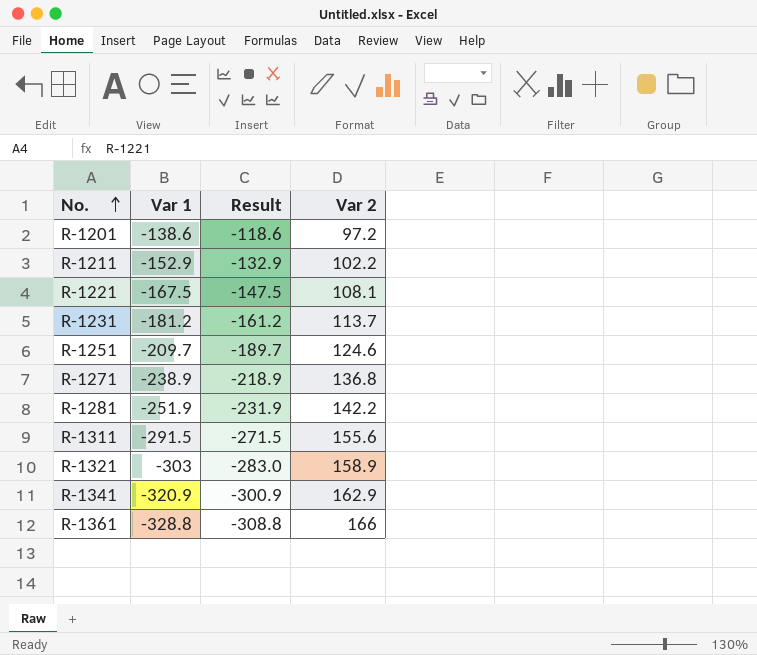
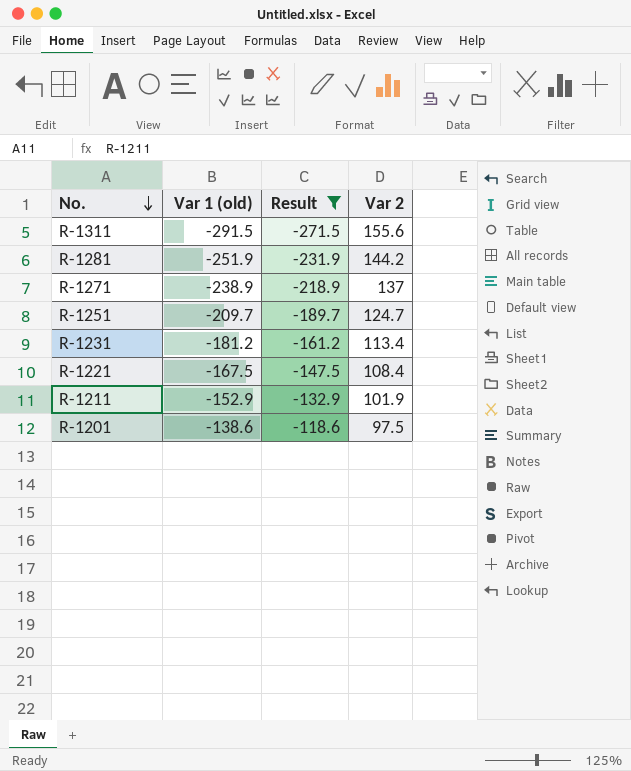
filter: none -> Result >= -271.5
row order: No. ascending -> No. descending
column name: Var 1 -> Var 1 (old)
R-1281 | Var 2: 142.2 -> 144.2
R-1271 | Var 2: 136.8 -> 137
R-1251 | Var 2: 124.6 -> 124.7
R-1231 | Var 2: 113.7 -> 113.4
R-1221 | Var 2: 108.1 -> 108.4
R-1211 | Var 2: 102.2 -> 101.9
R-1201 | Var 2: 97.2 -> 97.5

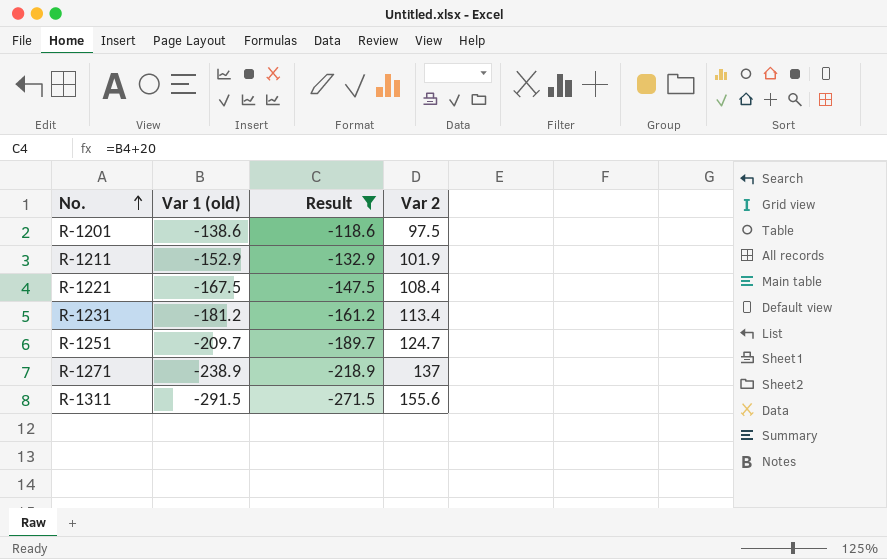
row order: No. descending -> No. ascending
row R-1281: -251.9 | -231.9 | 144.2 -> none

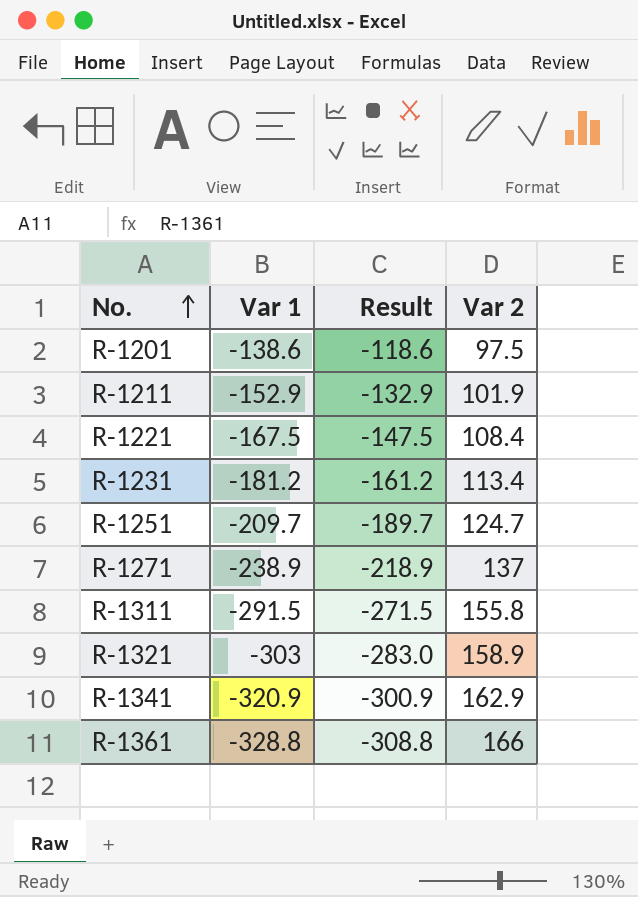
filter: Result >= -271.5 -> none
column name: Var 1 (old) -> Var 1
R-1311 | Var 2: 155.6 -> 155.8

